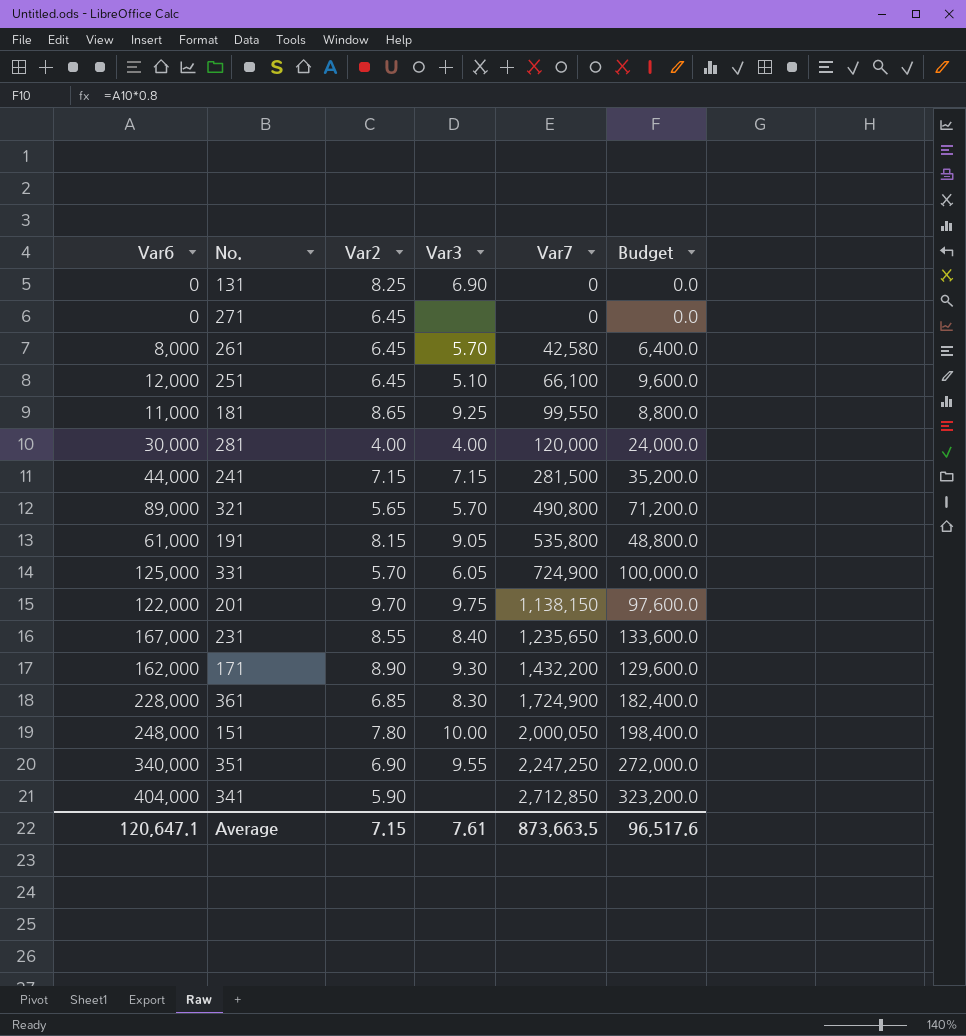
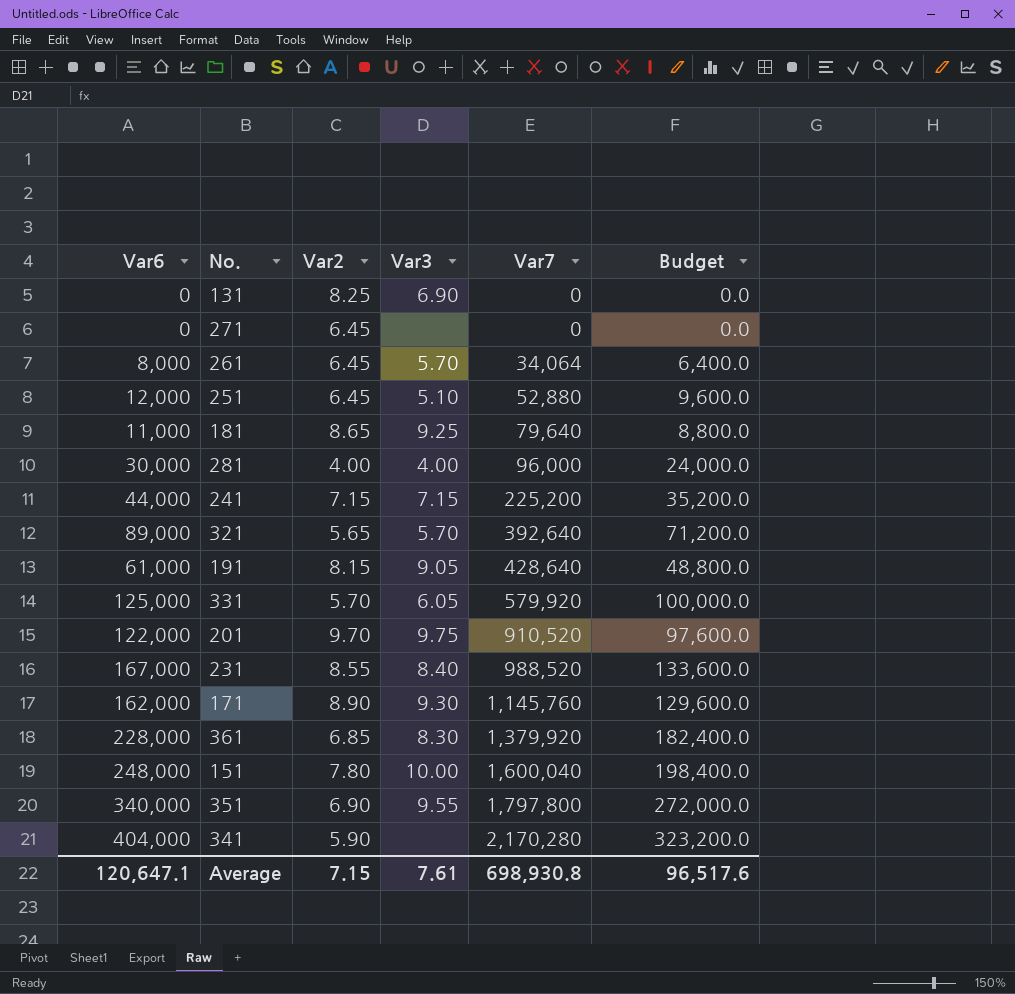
261 | Var7: 42,580 -> 34,064
251 | Var7: 66,100 -> 52,880
181 | Var7: 99,550 -> 79,640
281 | Var7: 120,000 -> 96,000
241 | Var7: 281,500 -> 225,200
321 | Var7: 490,800 -> 392,640
191 | Var7: 535,800 -> 428,640
331 | Var7: 724,900 -> 579,920
201 | Var7: 1,138,150 -> 910,520
231 | Var7: 1,235,650 -> 988,520
171 | Var7: 1,432,200 -> 1,145,760
361 | Var7: 1,724,900 -> 1,379,920
151 | Var7: 2,000,050 -> 1,600,040
351 | Var7: 2,247,250 -> 1,797,800
341 | Var7: 2,712,850 -> 2,170,280
Average | Var7: 873,663.5 -> 698,930.8

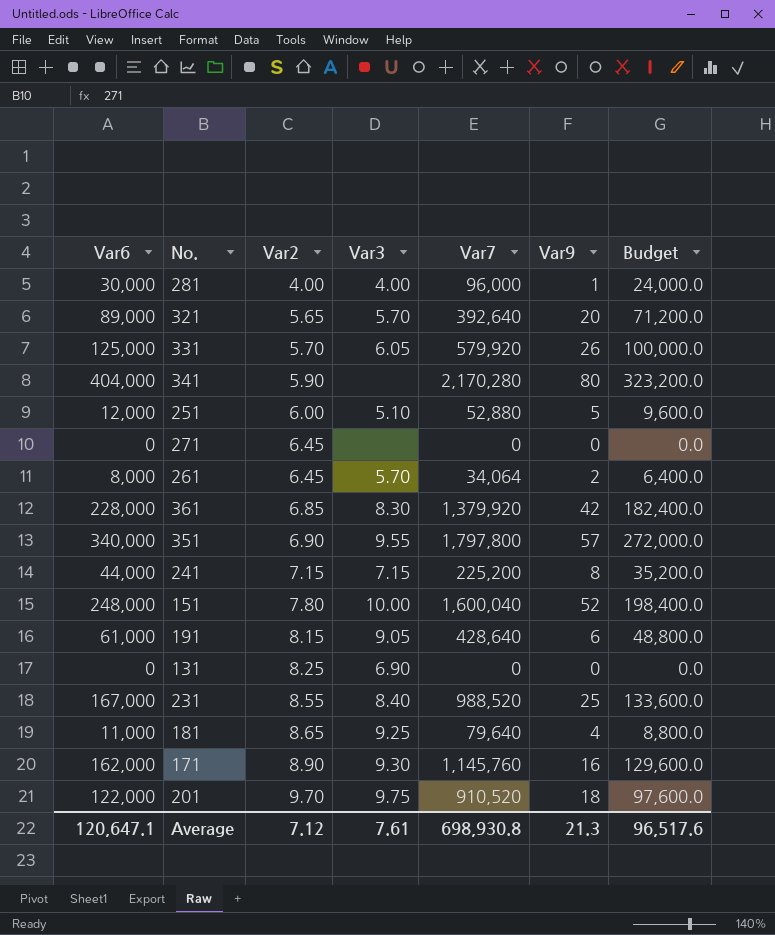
row order: Var7 ascending -> Var2 ascending
column Var9 | position: none -> 6
251 | Var2: 6.45 -> 6.00
Average | Var2: 7.15 -> 7.12

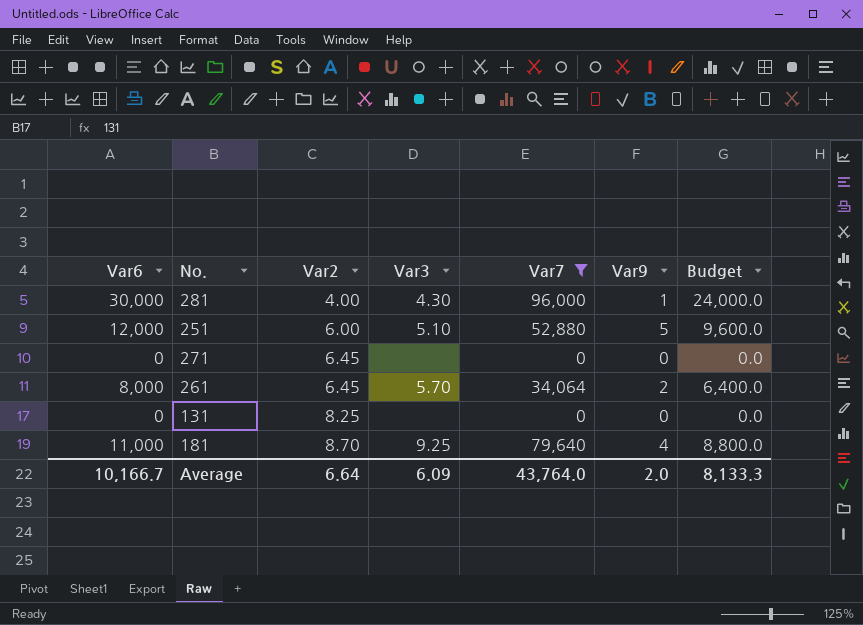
filter: none -> Var7 <= 96,000
281 | Var3: 4.00 -> 4.30
131 | Var3: 6.90 -> none
181 | Var2: 8.65 -> 8.70
Average | Var6: 120,647.1 -> 10,166.7
Average | Var2: 7.12 -> 6.64
Average | Var3: 7.61 -> 6.09
Average | Var7: 698,930.8 -> 43,764.0
Average | Var9: 21.3 -> 2.0
Average | Budget: 96,517.6 -> 8,133.3

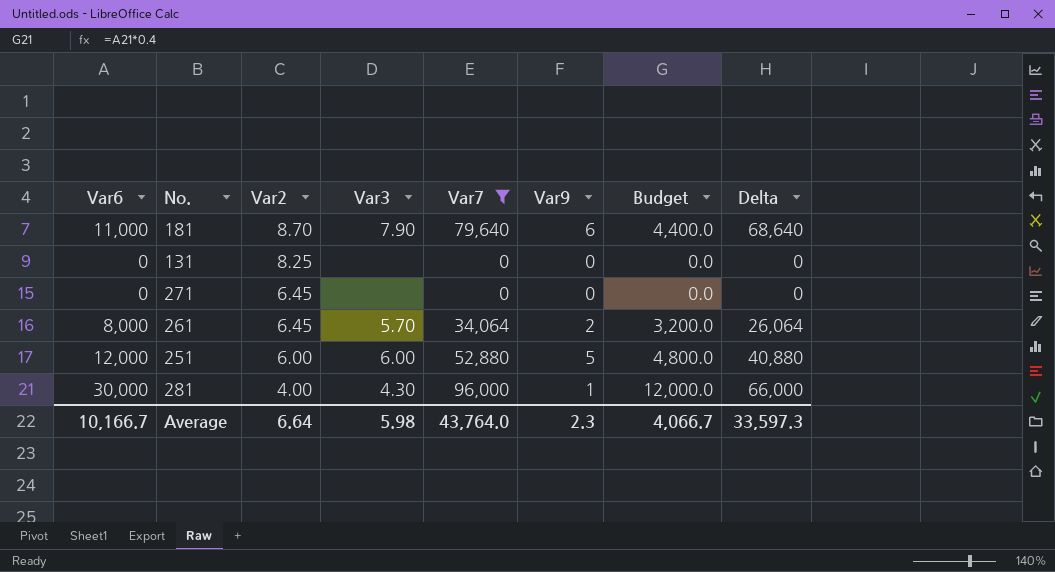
row order: Var2 ascending -> Var2 descending
column Budget | formula: [Var6] * 0.8 -> [Var6] * 0.4
column Delta | formula: none -> [Var7] - [Var6]
181 | Var3: 9.25 -> 7.90
181 | Var9: 4 -> 6
251 | Var3: 5.10 -> 6.00
Average | Var3: 6.09 -> 5.98
Average | Var9: 2.0 -> 2.3
Average | Budget: 8,133.3 -> 4,066.7

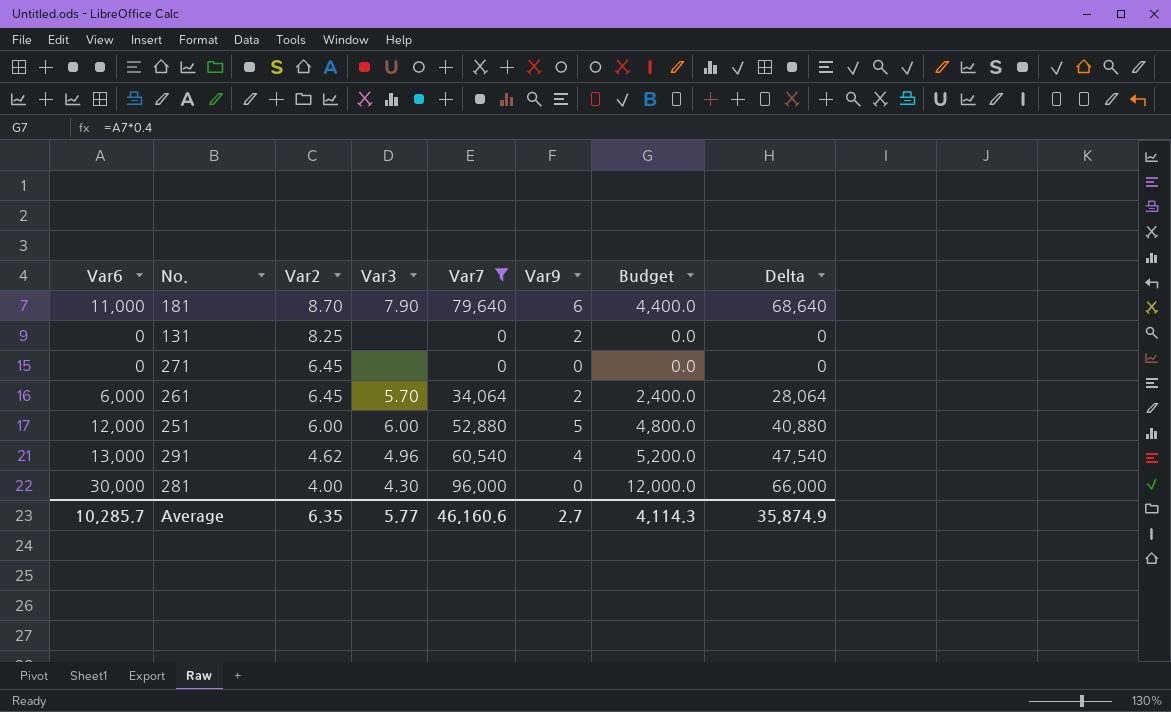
131 | Var9: 0 -> 2
261 | Var6: 8,000 -> 6,000
261 | Budget: 3,200.0 -> 2,400.0
261 | Delta: 26,064 -> 28,064
row 291: none -> 13,000 | 4.62 | 4.96 | 60,540 | 4 | 5,200.0 | 47,540
281 | Var9: 1 -> 0
Average | Var6: 10,166.7 -> 10,285.7
Average | Var2: 6.64 -> 6.35
Average | Var3: 5.98 -> 5.77
Average | Var7: 43,764.0 -> 46,160.6
Average | Var9: 2.3 -> 2.7
Average | Budget: 4,066.7 -> 4,114.3
Average | Delta: 33,597.3 -> 35,874.9

